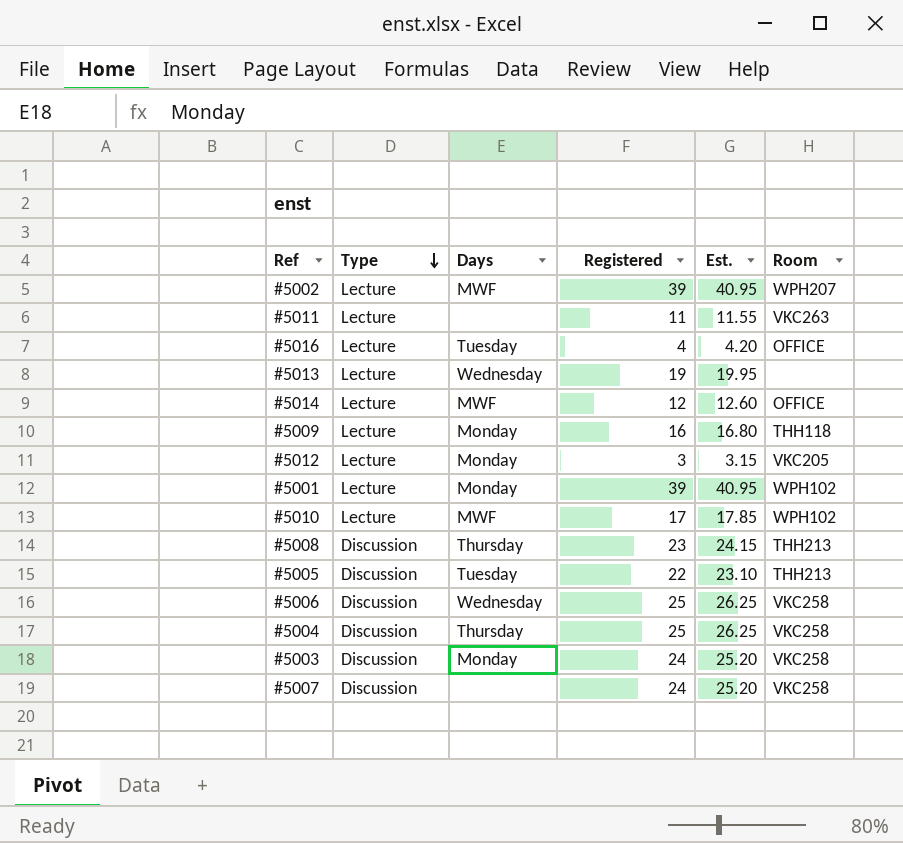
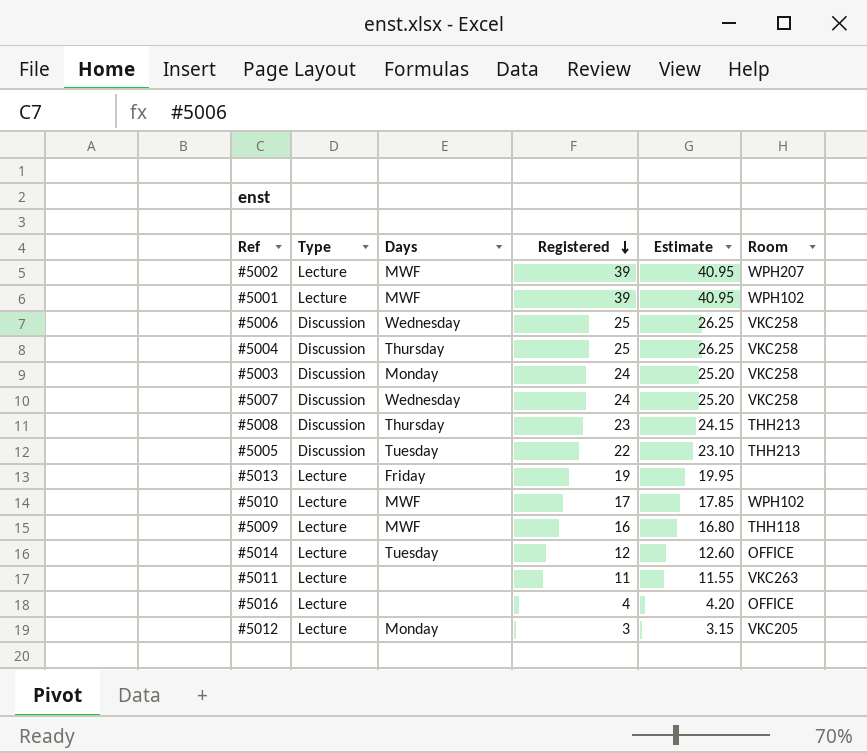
row order: Type descending -> Registered descending
column name: Est. -> Estimate
#5001 | Days: Monday -> MWF
#5007 | Days: none -> Wednesday
#5013 | Days: Wednesday -> Friday
#5009 | Days: Monday -> MWF
#5014 | Days: MWF -> Tuesday
#5016 | Days: Tuesday -> none

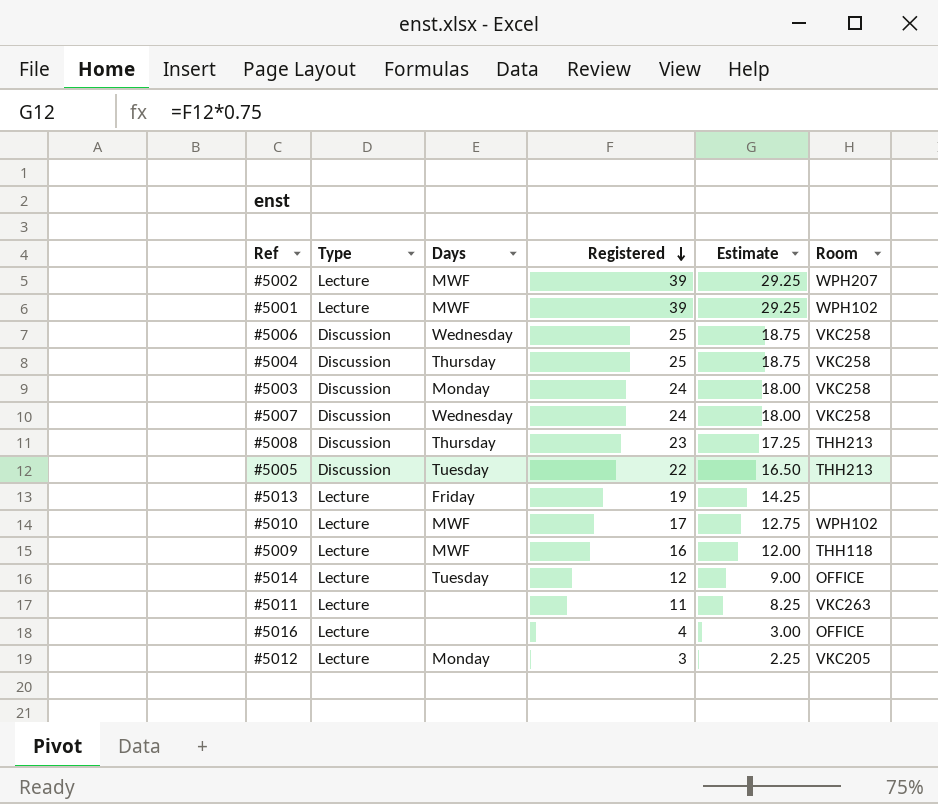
column Estimate | formula: [Registered] * 1.05 -> [Registered] * 0.75

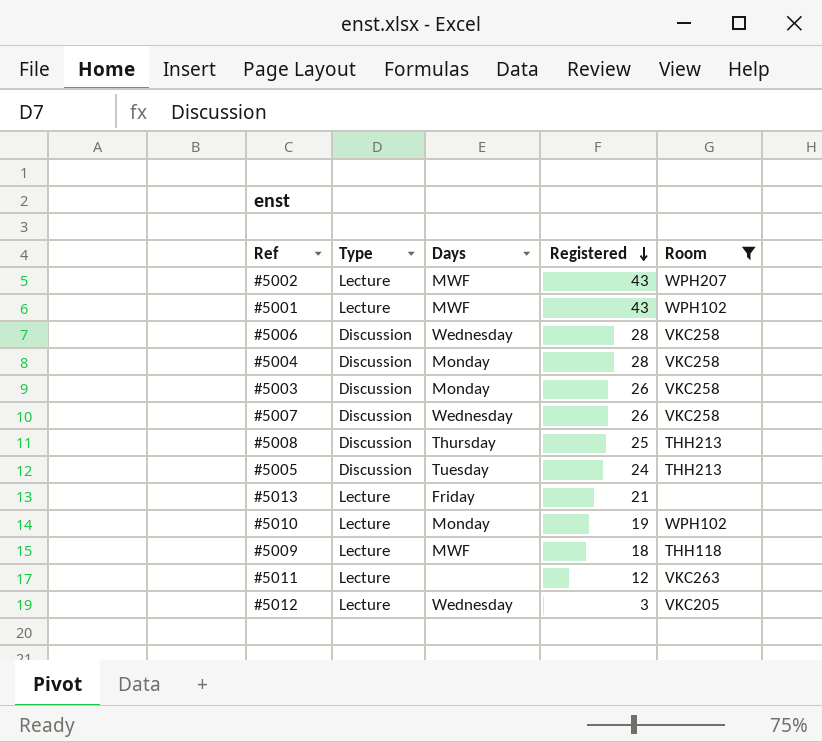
filter: none -> Room != OFFICE
column Estimate | formula: [Registered] * 0.75 -> none
#5002 | Registered: 39 -> 43
#5001 | Registered: 39 -> 43
#5006 | Registered: 25 -> 28
#5004 | Days: Thursday -> Monday
#5004 | Registered: 25 -> 28
#5003 | Registered: 24 -> 26
#5007 | Registered: 24 -> 26
#5008 | Registered: 23 -> 25
#5005 | Registered: 22 -> 24
#5013 | Registered: 19 -> 21
#5010 | Days: MWF -> Monday
#5010 | Registered: 17 -> 19
#5009 | Registered: 16 -> 18
#5011 | Registered: 11 -> 12
#5012 | Days: Monday -> Wednesday

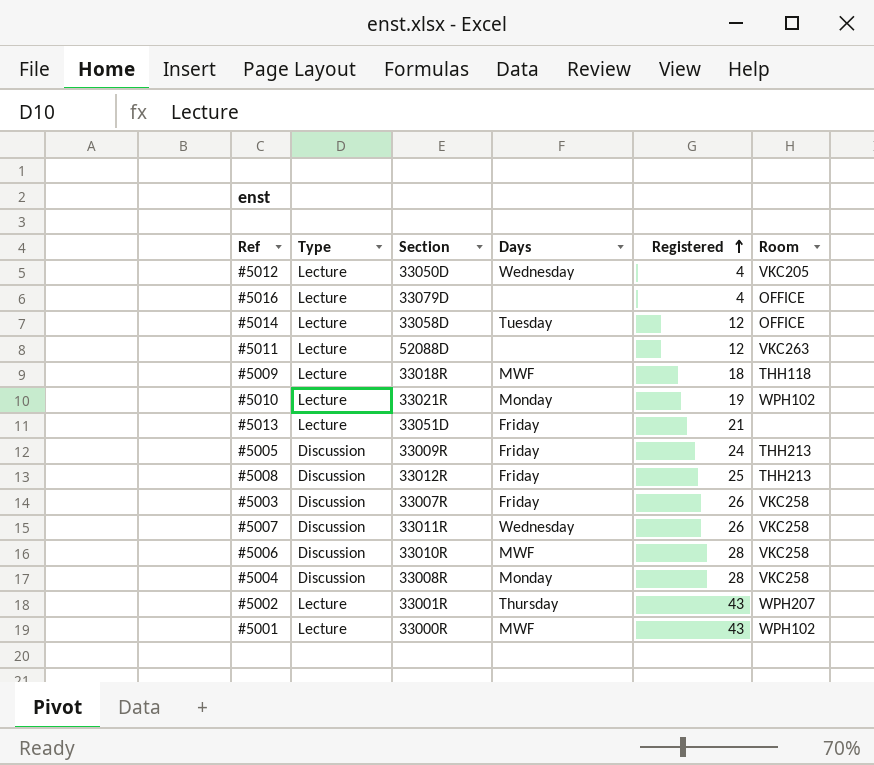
filter: Room != OFFICE -> none
row order: Registered descending -> Registered ascending
column Section | position: none -> 3
#5012 | Registered: 3 -> 4
#5005 | Days: Tuesday -> Friday
#5008 | Days: Thursday -> Friday
#5003 | Days: Monday -> Friday
#5006 | Days: Wednesday -> MWF
#5002 | Days: MWF -> Thursday

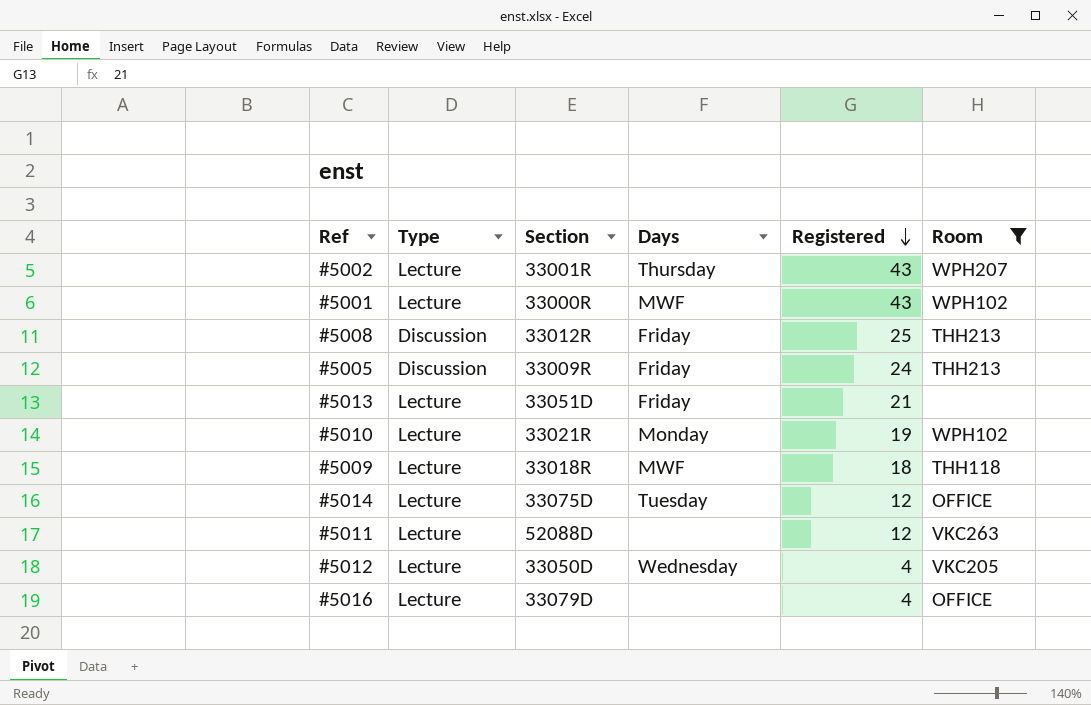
filter: none -> Room != VKC258
row order: Registered ascending -> Registered descending
#5014 | Section: 33058D -> 33075D

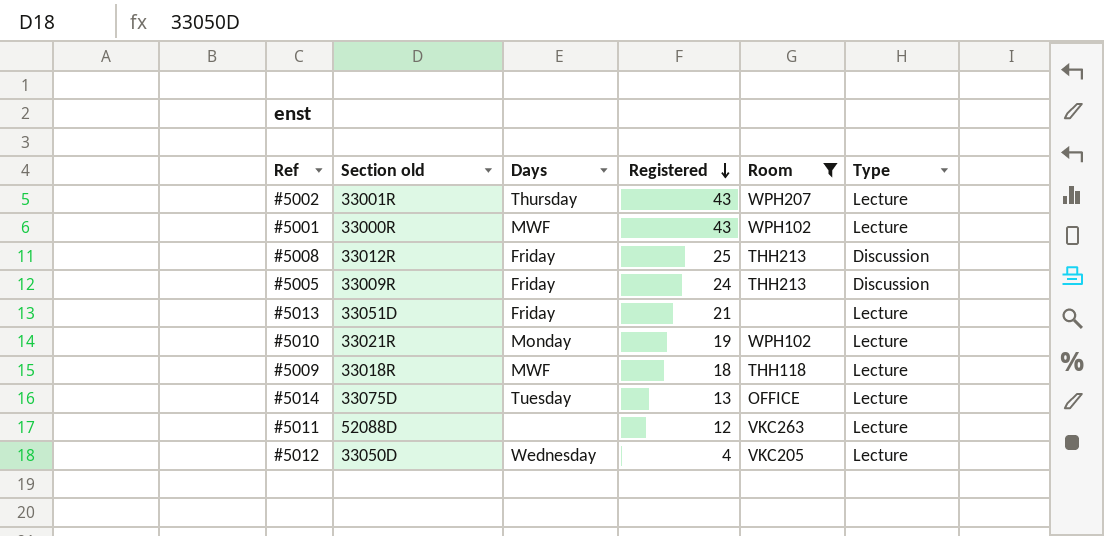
column name: Section -> Section old
column Type | position: 2 -> 6
row #5016: Lecture | 33079D | none | 4 | OFFICE -> none
#5014 | Registered: 12 -> 13

